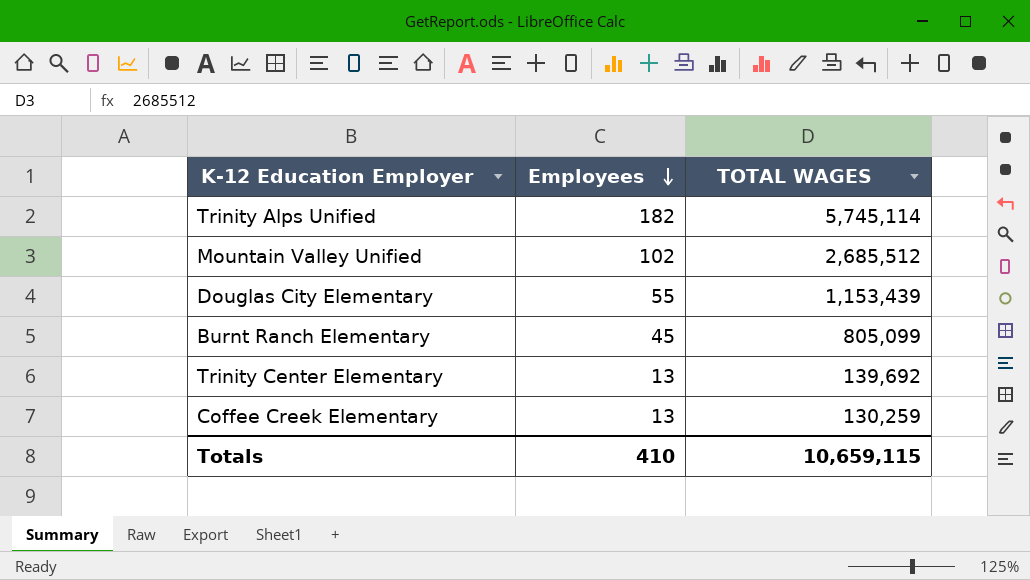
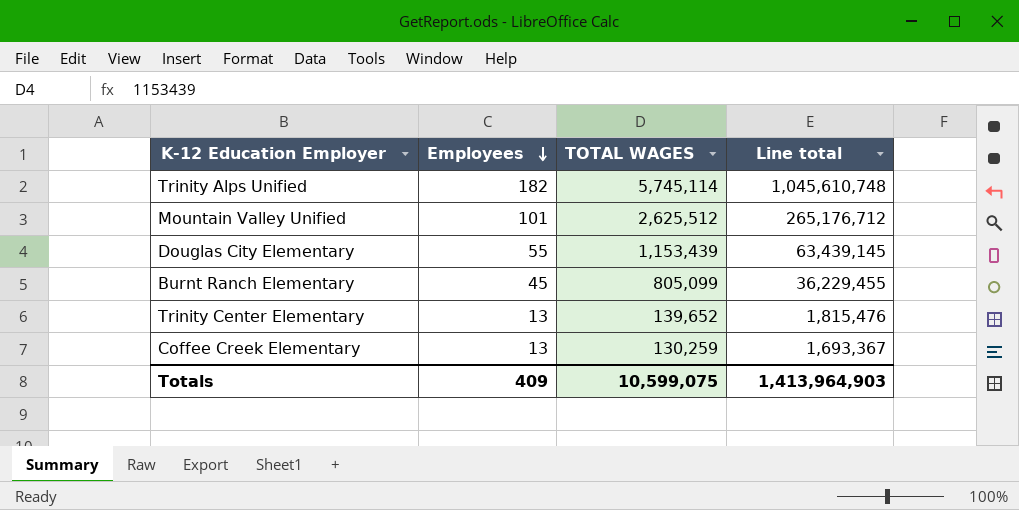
column Line total | formula: none -> [Employees] * [TOTAL WAGES]
Mountain Valley Unified | Employees: 102 -> 101
Mountain Valley Unified | TOTAL WAGES: 2,685,512 -> 2,625,512
Trinity Center Elementary | TOTAL WAGES: 139,692 -> 139,652
Totals | Employees: 410 -> 409
Totals | TOTAL WAGES: 10,659,115 -> 10,599,075

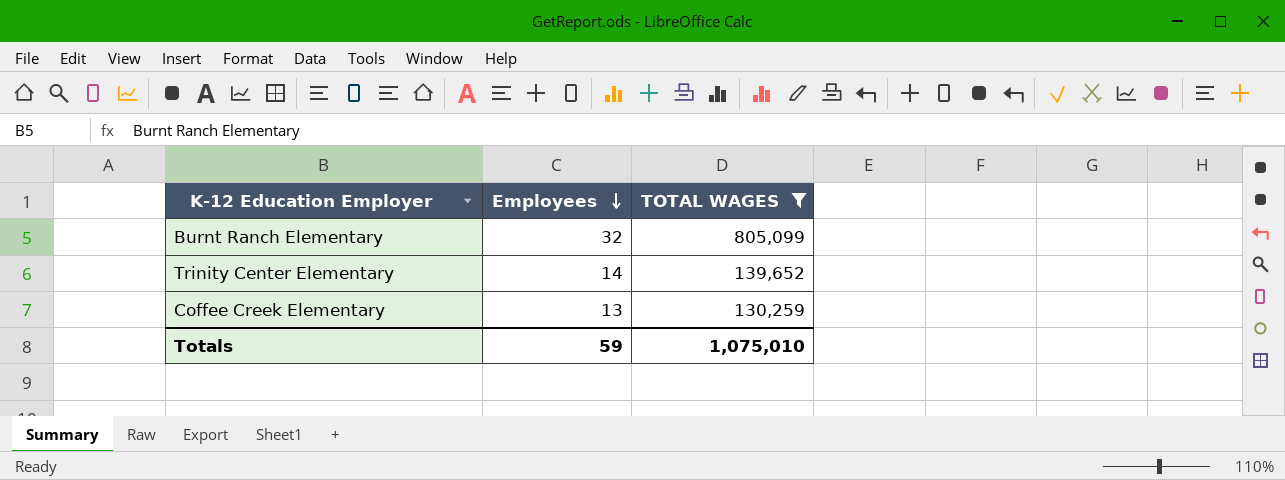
filter: none -> TOTAL WAGES <= 805,099
column Line total | formula: [Employees] * [TOTAL WAGES] -> none
Burnt Ranch Elementary | Employees: 45 -> 32
Trinity Center Elementary | Employees: 13 -> 14
Totals | Employees: 409 -> 59
Totals | TOTAL WAGES: 10,599,075 -> 1,075,010

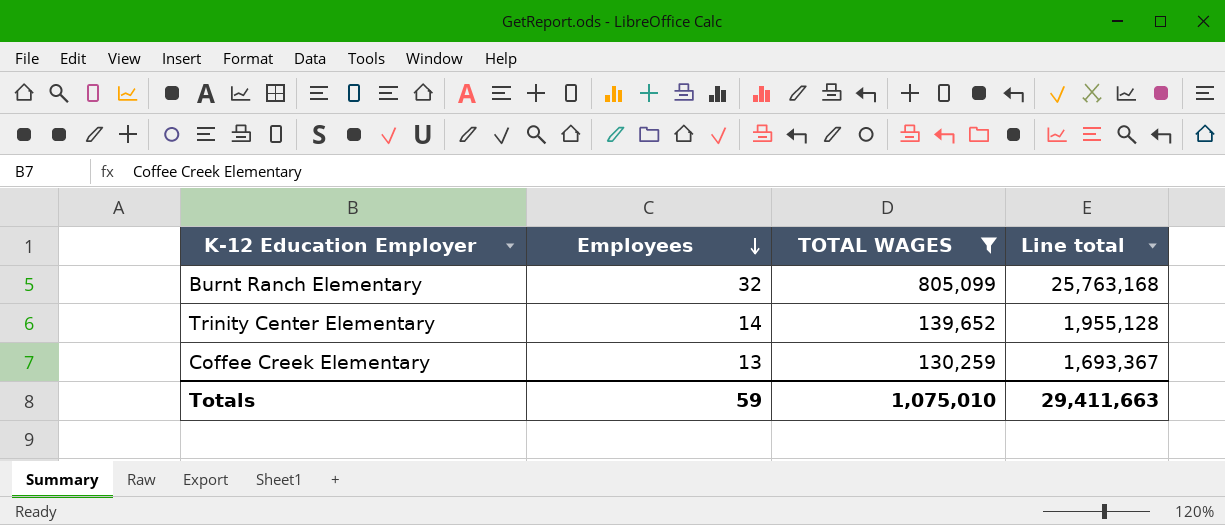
column Line total | formula: none -> [Employees] * [TOTAL WAGES]

